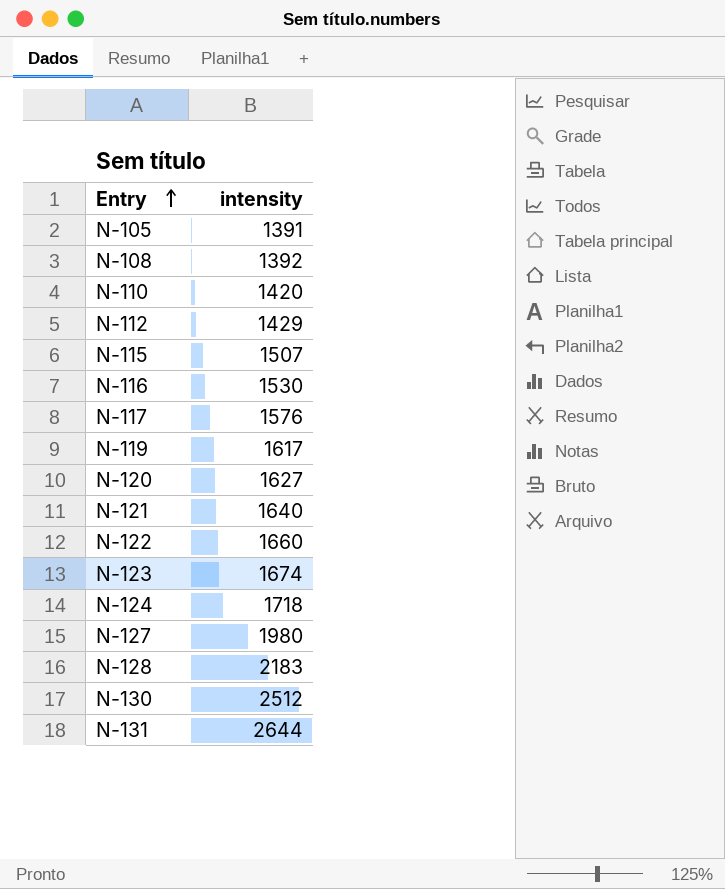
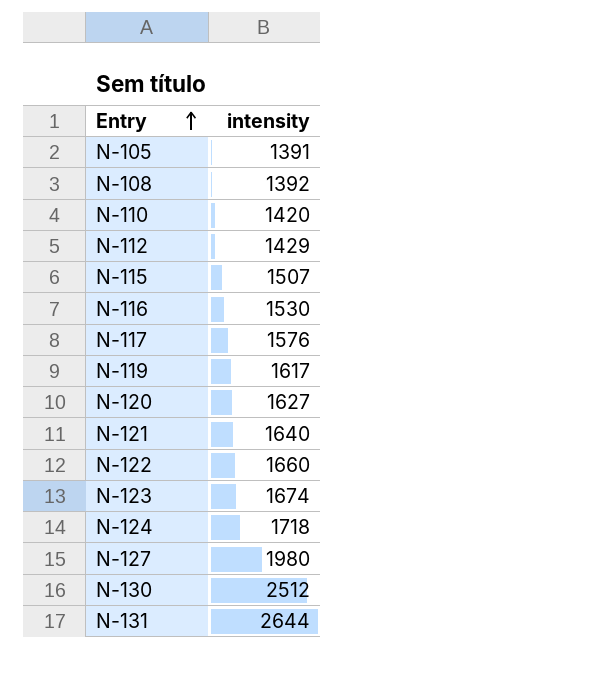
row N-128: 2183 -> none

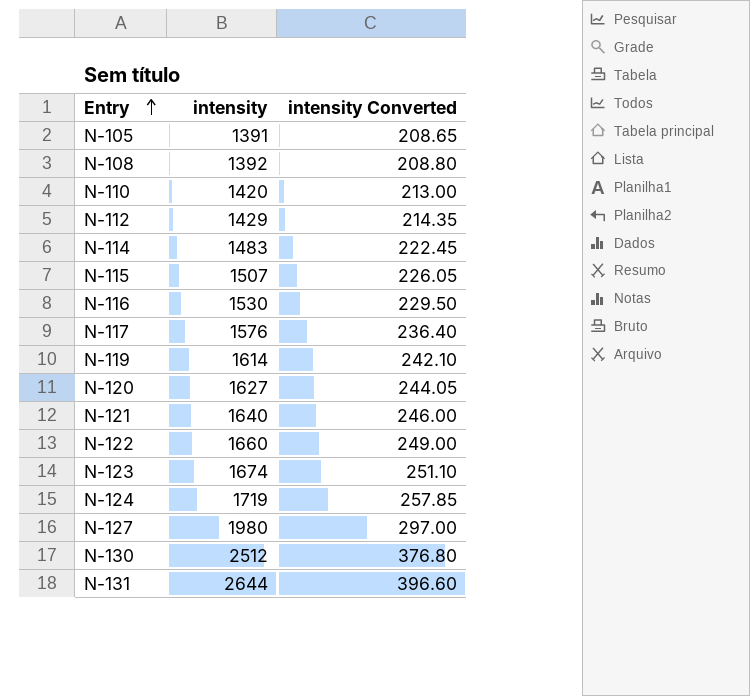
column intensity Converted | formula: none -> [intensity] * 0.15
row N-114: none -> 1483 | 222.45
N-119 | intensity: 1617 -> 1614
N-124 | intensity: 1718 -> 1719

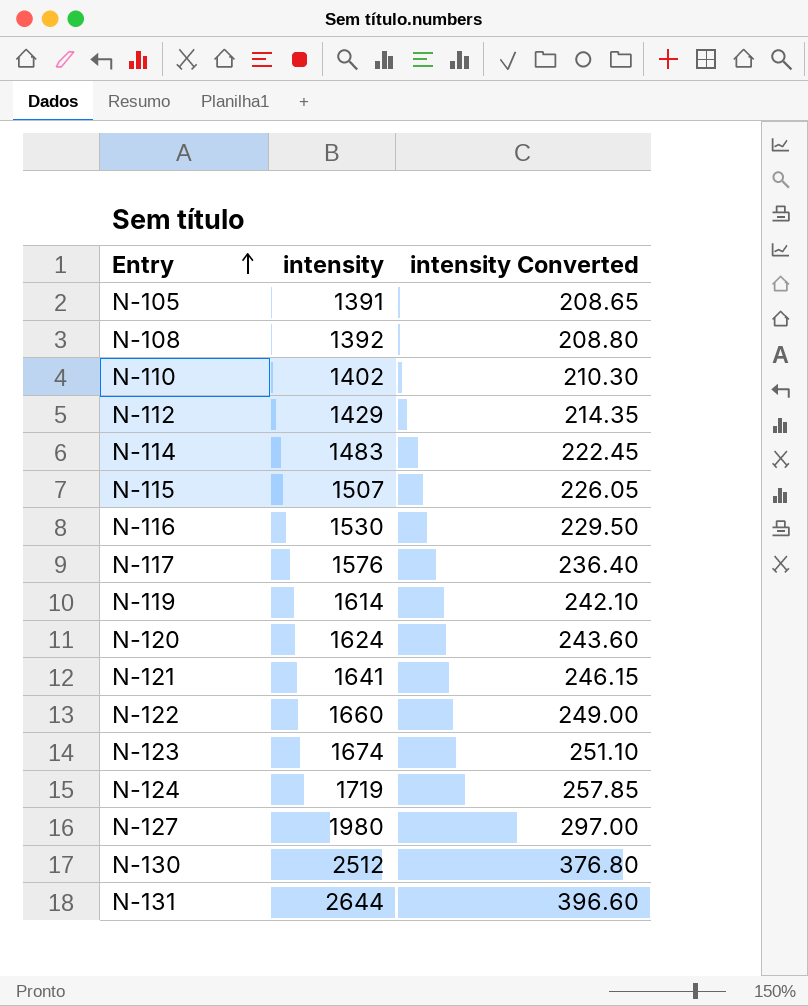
N-110 | intensity: 1420 -> 1402
N-110 | intensity Converted: 213.00 -> 210.30
N-120 | intensity: 1627 -> 1624
N-120 | intensity Converted: 244.05 -> 243.60
N-121 | intensity: 1640 -> 1641
N-121 | intensity Converted: 246.00 -> 246.15

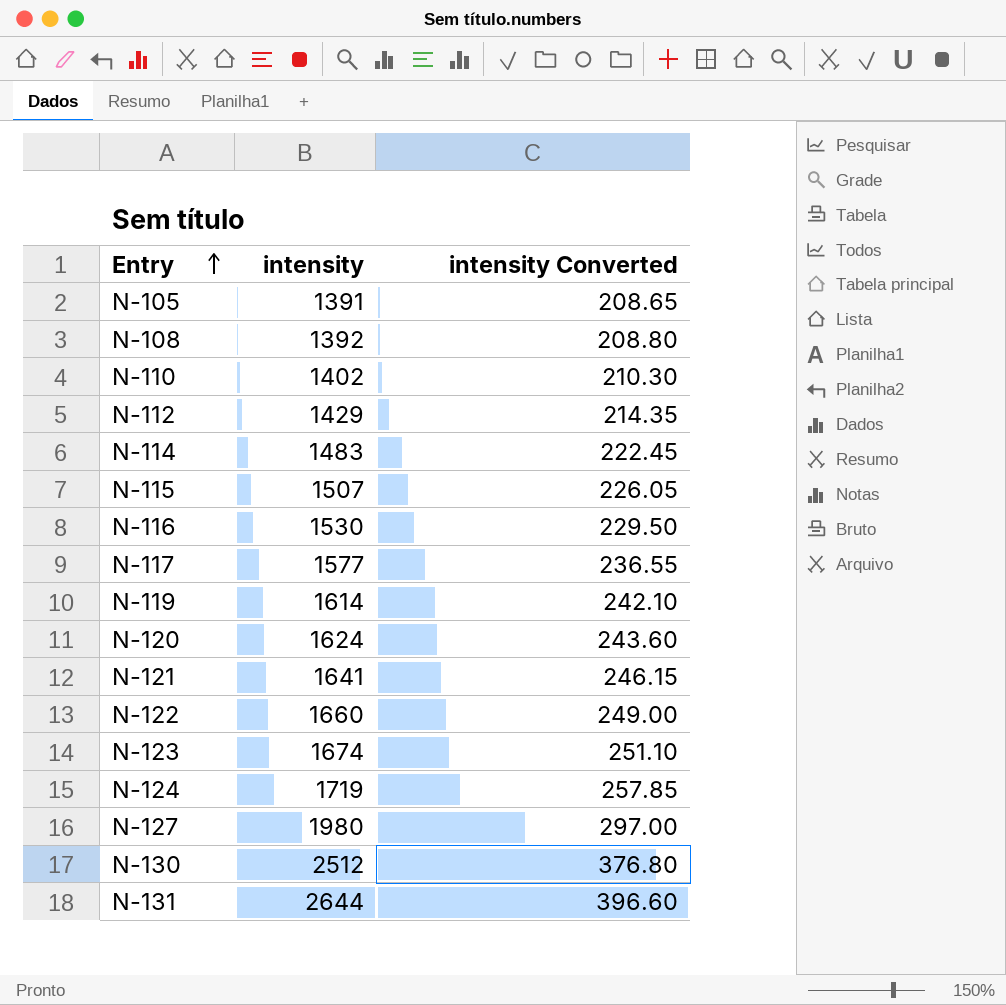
N-117 | intensity: 1576 -> 1577
N-117 | intensity Converted: 236.40 -> 236.55

